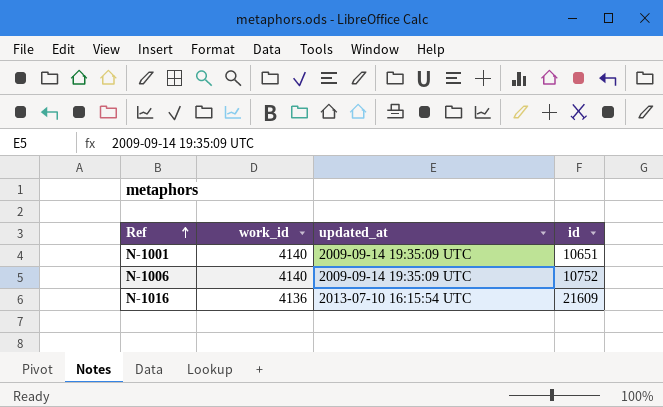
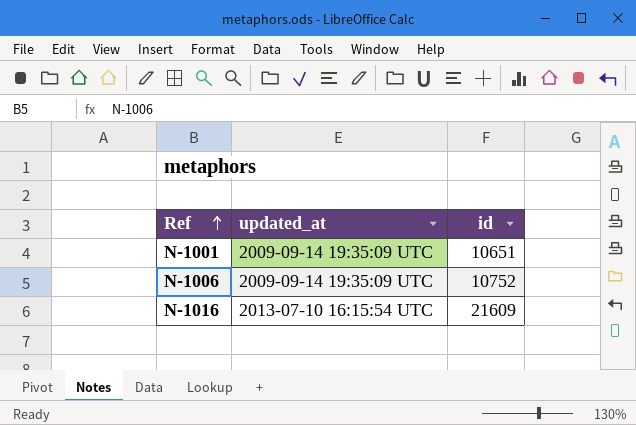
column work_id | position: 2 -> none

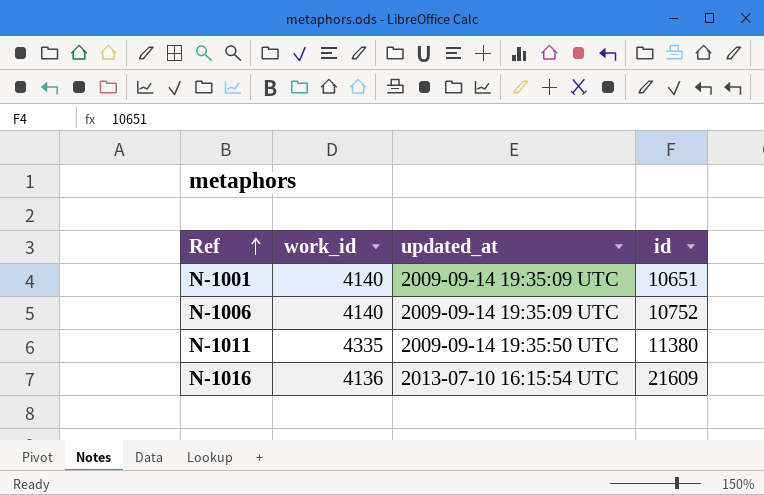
column work_id | position: none -> 2
row N-1011: none -> 4335 | 2009-09-14 19:35:50 UTC | 11380

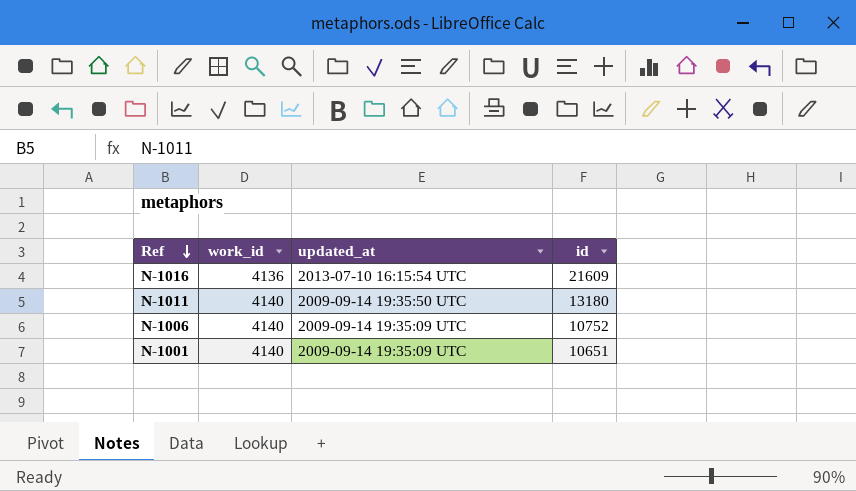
row order: Ref ascending -> Ref descending
N-1011 | work_id: 4335 -> 4140
N-1011 | id: 11380 -> 13180

